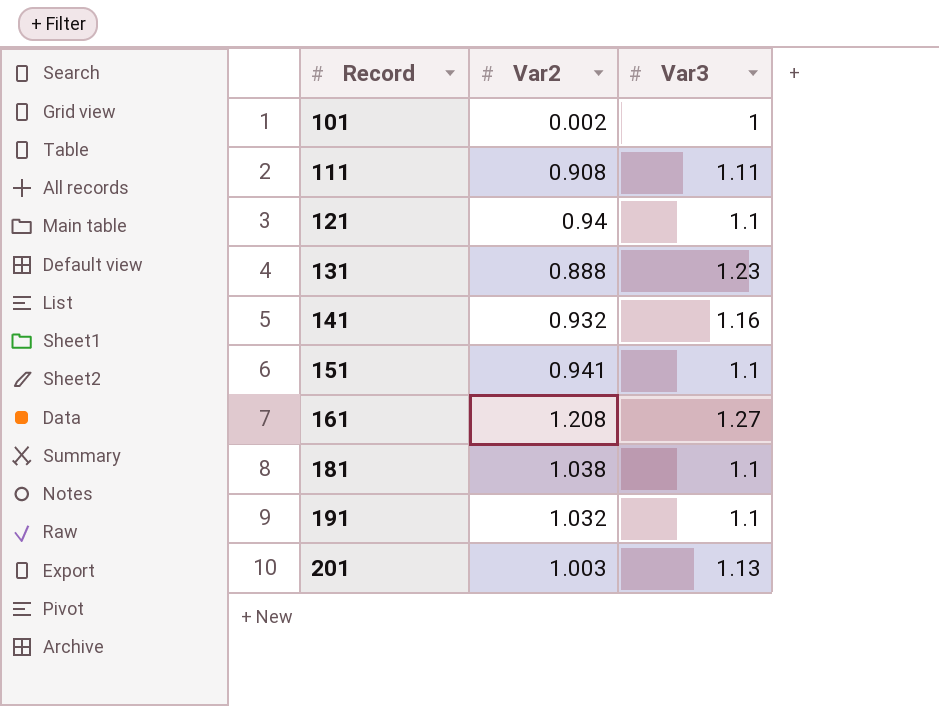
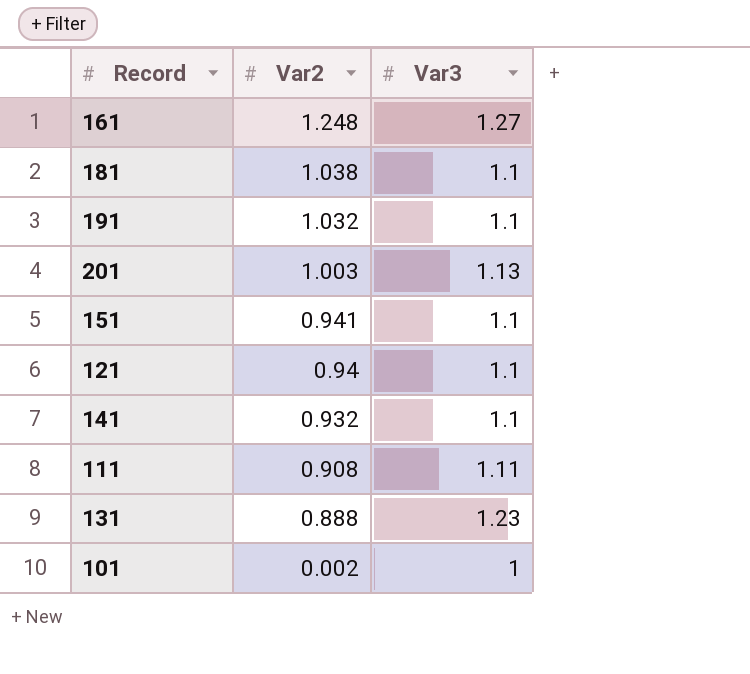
row order: Record ascending -> Var2 descending
161 | Var2: 1.208 -> 1.248
141 | Var3: 1.16 -> 1.1

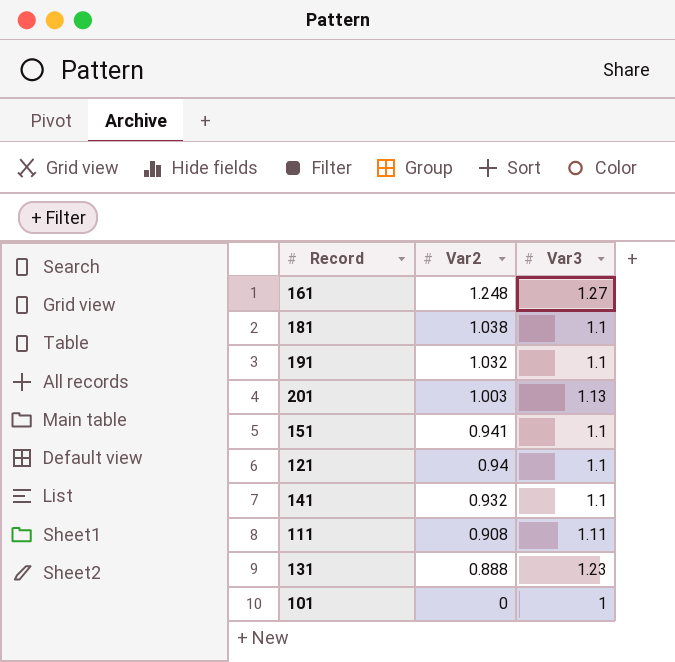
101 | Var2: 0.002 -> 0

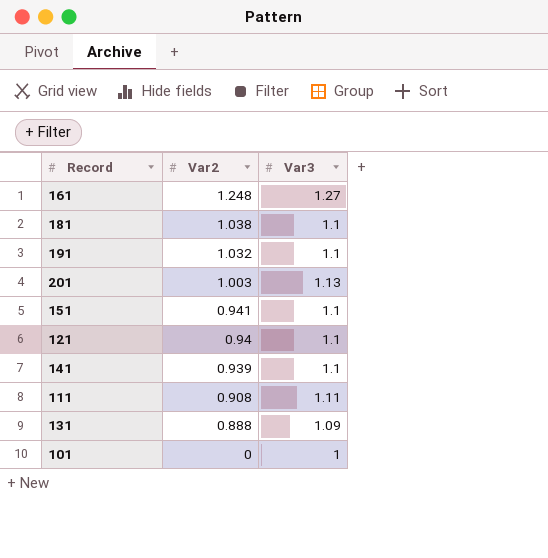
141 | Var2: 0.932 -> 0.939
131 | Var3: 1.23 -> 1.09

